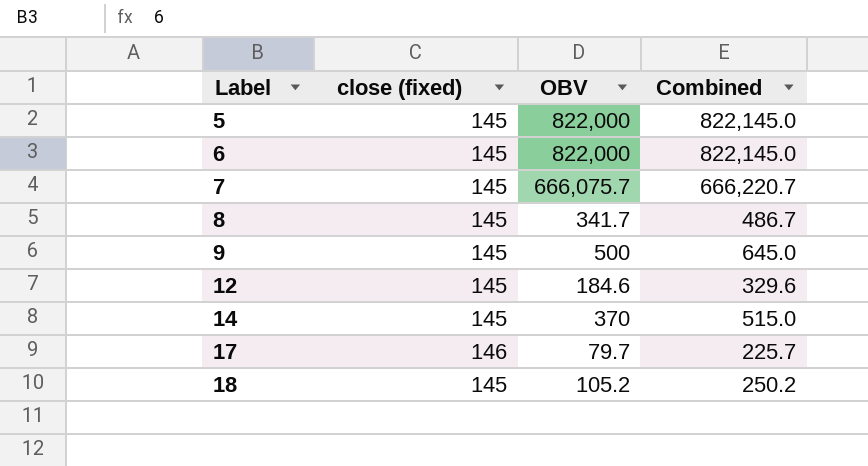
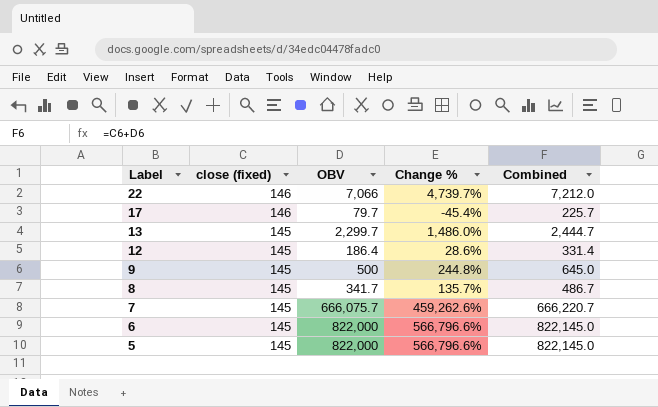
row order: Label ascending -> Label descending
column Change % | formula: none -> ([OBV] - [close (fixed)]) / [close (fixed)]
row 14: 145 | 370 | 515.0 -> none
row 18: 145 | 105.2 | 250.2 -> none
row 22: none -> 146 | 7,066 | 4,739.7% | 7,212.0
row 13: none -> 145 | 2,299.7 | 1,486.0% | 2,444.7
12 | OBV: 184.6 -> 186.4
12 | Combined: 329.6 -> 331.4

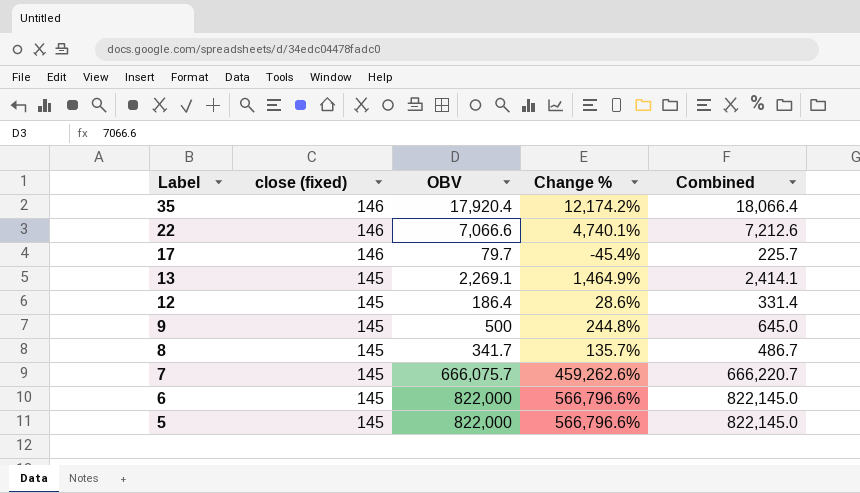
row 35: none -> 146 | 17,920.4 | 12,174.2% | 18,066.4
22 | OBV: 7,066 -> 7,066.6
22 | Change %: 4,739.7% -> 4,740.1%
22 | Combined: 7,212.0 -> 7,212.6
13 | OBV: 2,299.7 -> 2,269.1
13 | Change %: 1,486.0% -> 1,464.9%
13 | Combined: 2,444.7 -> 2,414.1

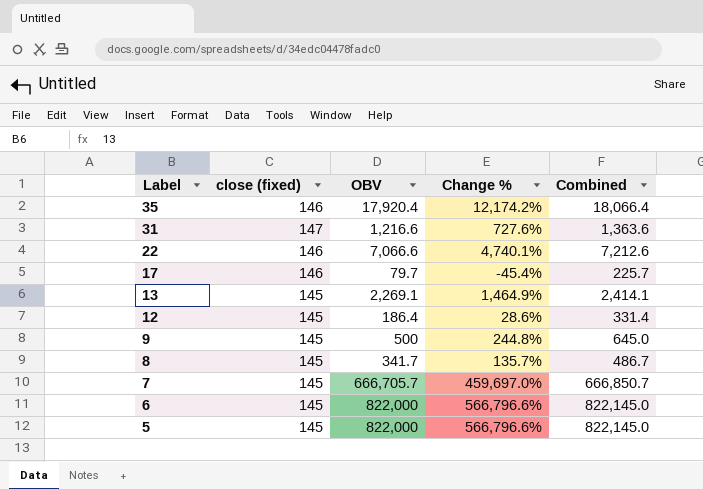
row 31: none -> 147 | 1,216.6 | 727.6% | 1,363.6
7 | OBV: 666,075.7 -> 666,705.7
7 | Change %: 459,262.6% -> 459,697.0%
7 | Combined: 666,220.7 -> 666,850.7

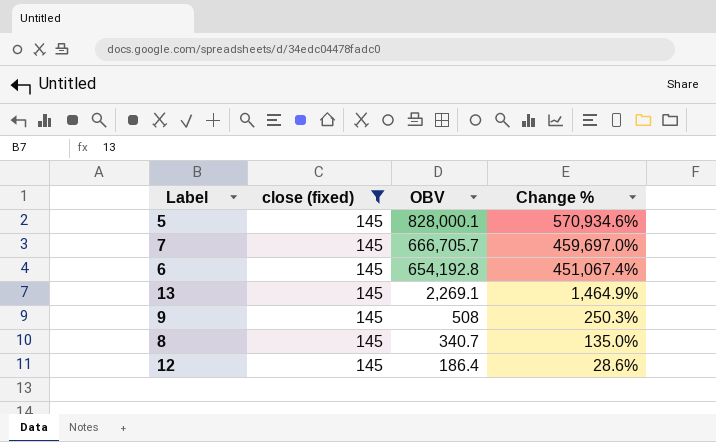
filter: none -> close (fixed) = 145
row order: Label descending -> OBV descending
column Combined | formula: [close (fixed)] + [OBV] -> none
5 | OBV: 822,000 -> 828,000.1
5 | Change %: 566,796.6% -> 570,934.6%
6 | OBV: 822,000 -> 654,192.8
6 | Change %: 566,796.6% -> 451,067.4%
9 | OBV: 500 -> 508
9 | Change %: 244.8% -> 250.3%
8 | OBV: 341.7 -> 340.7
8 | Change %: 135.7% -> 135.0%

